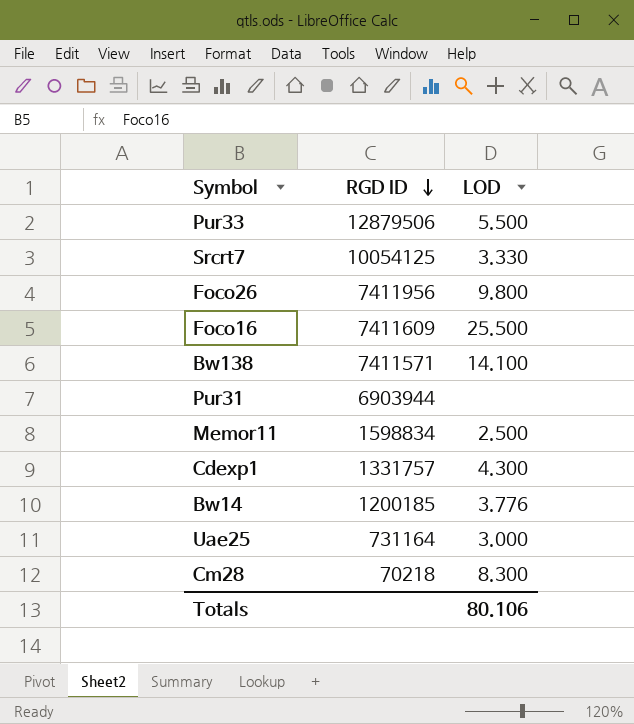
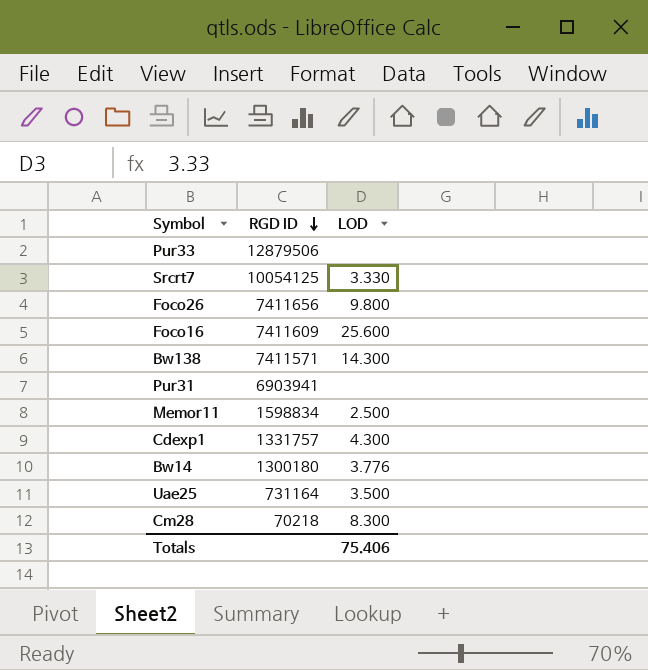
Pur33 | LOD: 5.500 -> none
Foco26 | RGD ID: 7411956 -> 7411656
Foco16 | LOD: 25.500 -> 25.600
Bw138 | LOD: 14.100 -> 14.300
Pur31 | RGD ID: 6903944 -> 6903941
Bw14 | RGD ID: 1200185 -> 1300180
Uae25 | LOD: 3.000 -> 3.500
Totals | LOD: 80.106 -> 75.406

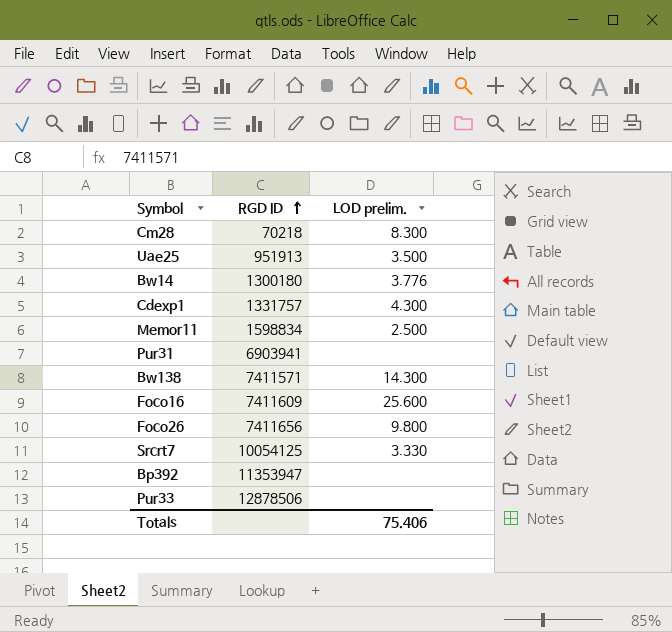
row order: RGD ID descending -> RGD ID ascending
column name: LOD -> LOD prelim.
Uae25 | RGD ID: 731164 -> 951913
row Bp392: none -> 11353947 | none
Pur33 | RGD ID: 12879506 -> 12878506

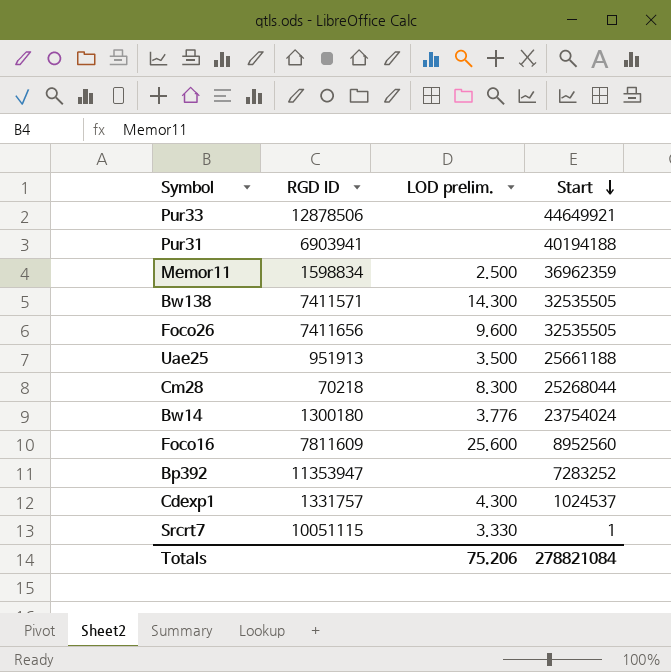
row order: RGD ID ascending -> Start descending
column Start | position: none -> 4
Foco26 | LOD prelim.: 9.800 -> 9.600
Foco16 | RGD ID: 7411609 -> 7811609
Srcrt7 | RGD ID: 10054125 -> 10051115
Totals | LOD prelim.: 75.406 -> 75.206

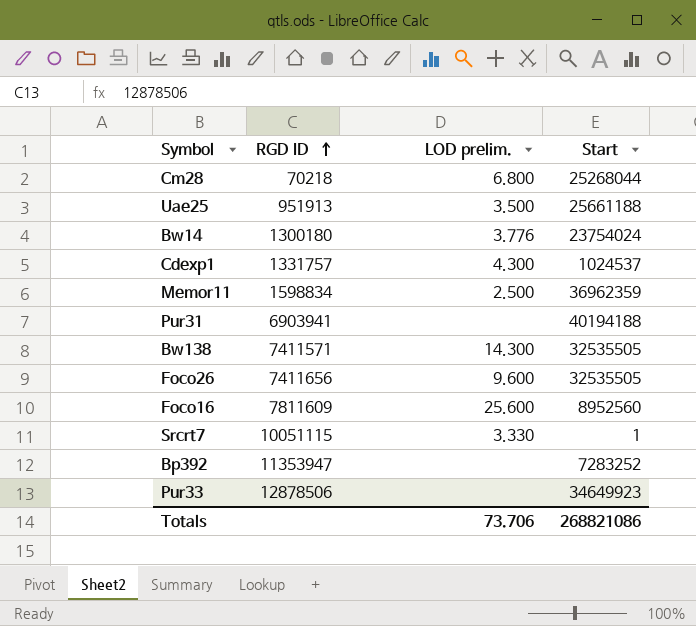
row order: Start descending -> RGD ID ascending
Cm28 | LOD prelim.: 8.300 -> 6.800
Pur33 | Start: 44649921 -> 34649923
Totals | LOD prelim.: 75.206 -> 73.706
Totals | Start: 278821084 -> 268821086

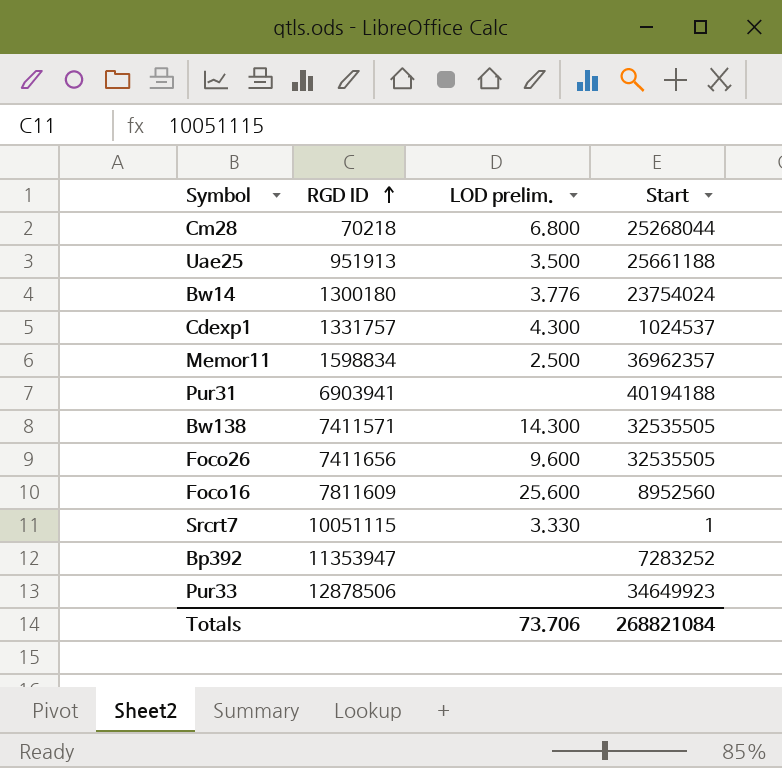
Memor11 | Start: 36962359 -> 36962357
Totals | Start: 268821086 -> 268821084

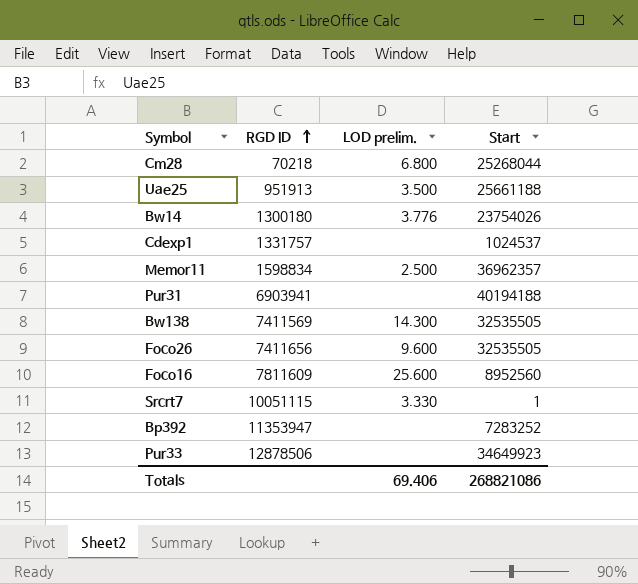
Bw14 | Start: 23754024 -> 23754026
Cdexp1 | LOD prelim.: 4.300 -> none
Bw138 | RGD ID: 7411571 -> 7411569
Totals | LOD prelim.: 73.706 -> 69.406
Totals | Start: 268821084 -> 268821086

